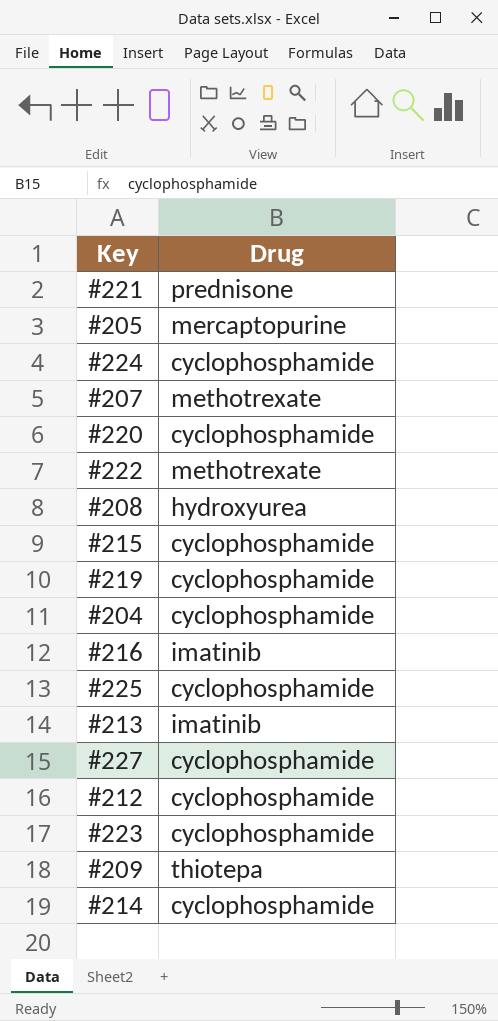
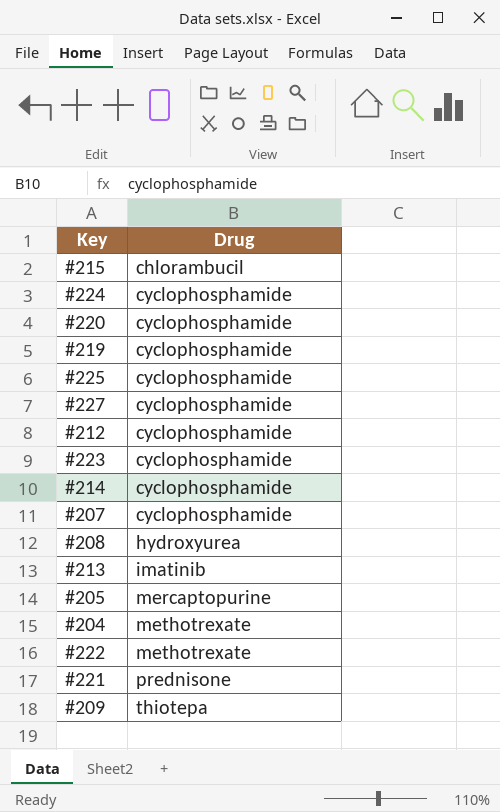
row order: none -> Drug ascending
row #216: imatinib -> none
#215 | Drug: cyclophosphamide -> chlorambucil
#207 | Drug: methotrexate -> cyclophosphamide
#204 | Drug: cyclophosphamide -> methotrexate

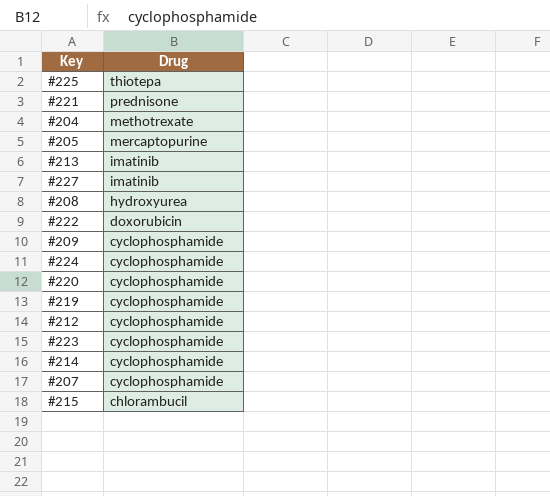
row order: Drug ascending -> Drug descending
#225 | Drug: cyclophosphamide -> thiotepa
#227 | Drug: cyclophosphamide -> imatinib
#222 | Drug: methotrexate -> doxorubicin
#209 | Drug: thiotepa -> cyclophosphamide

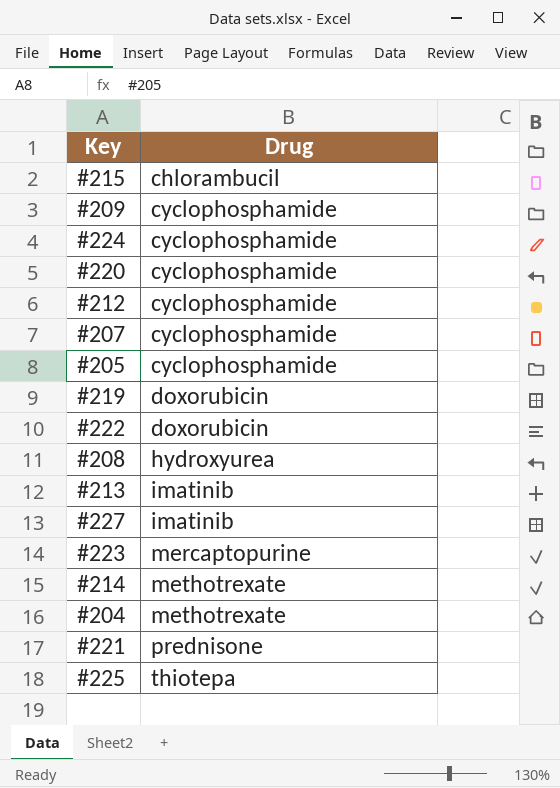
row order: Drug descending -> Drug ascending
#205 | Drug: mercaptopurine -> cyclophosphamide
#219 | Drug: cyclophosphamide -> doxorubicin
#223 | Drug: cyclophosphamide -> mercaptopurine
#214 | Drug: cyclophosphamide -> methotrexate

